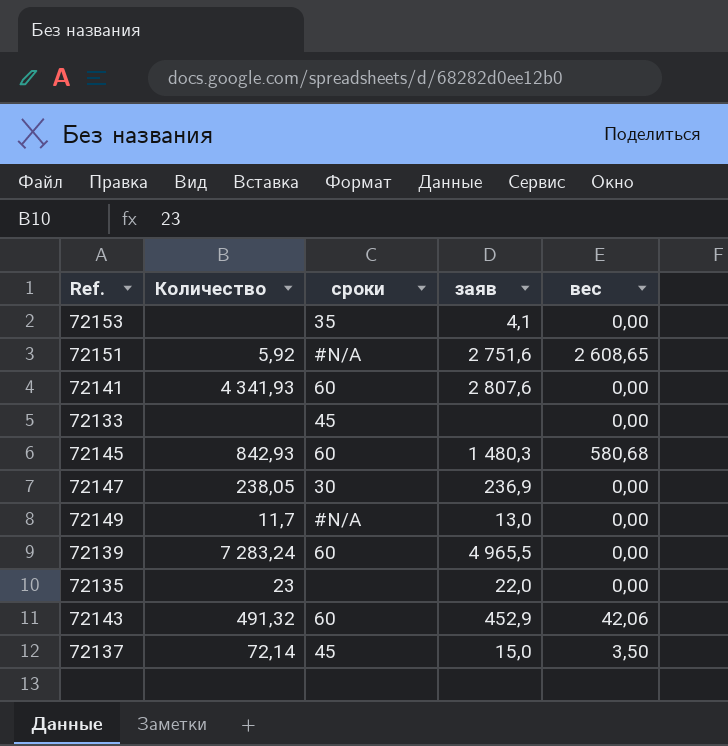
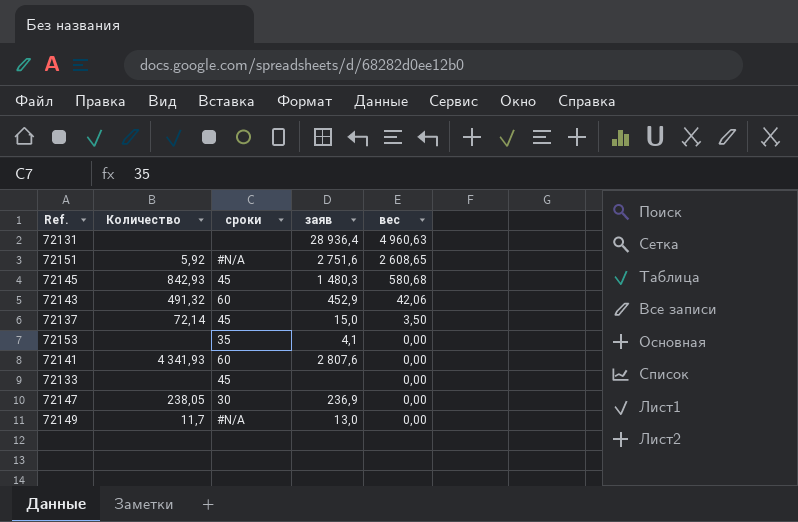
row order: none -> вес descending
row 72139: 7 283,24 | 60 | 4 965,5 | 0,00 -> none
row 72135: 23 | none | 22,0 | 0,00 -> none
row 72131: none -> none | none | 28 936,4 | 4 960,63
72145 | сроки: 60 -> 45

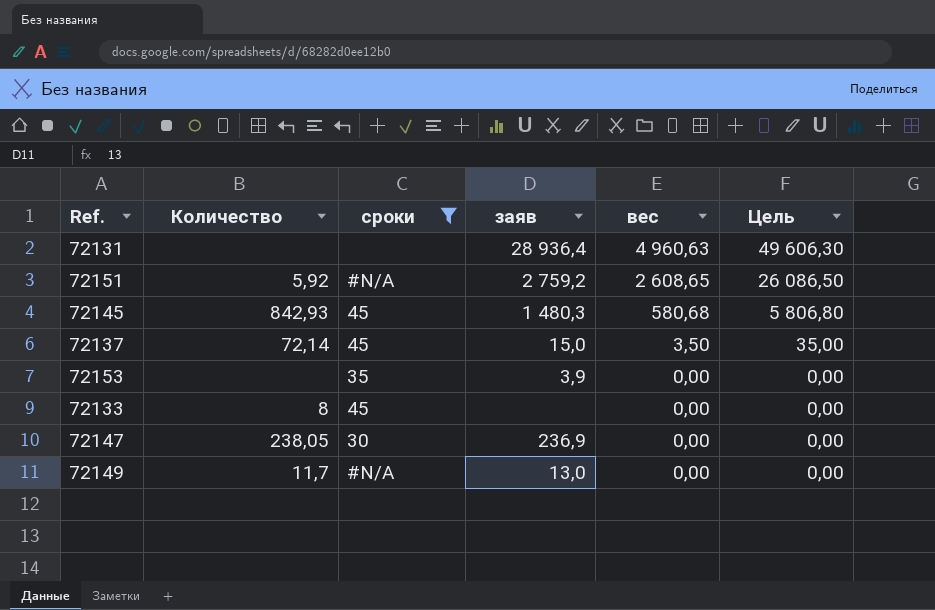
filter: none -> сроки != 60
column Цель | formula: none -> [вес] * 10
72151 | заяв: 2 751,6 -> 2 759,2
72153 | заяв: 4,1 -> 3,9
72133 | Количество: none -> 8

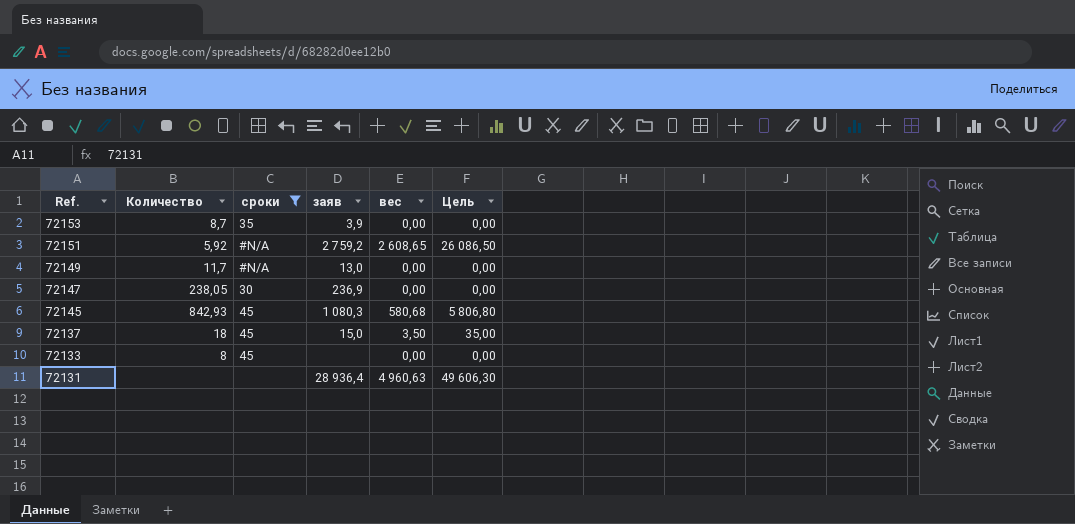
row order: вес descending -> Ref. descending
72153 | Количество: none -> 8,7
72145 | заяв: 1 480,3 -> 1 080,3
72137 | Количество: 72,14 -> 18

